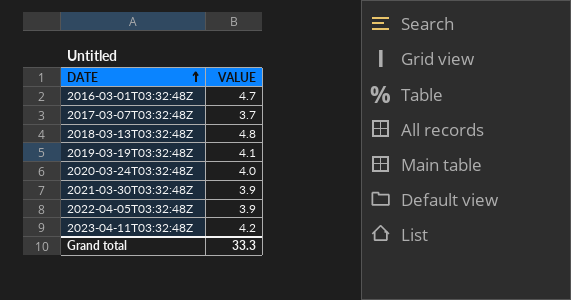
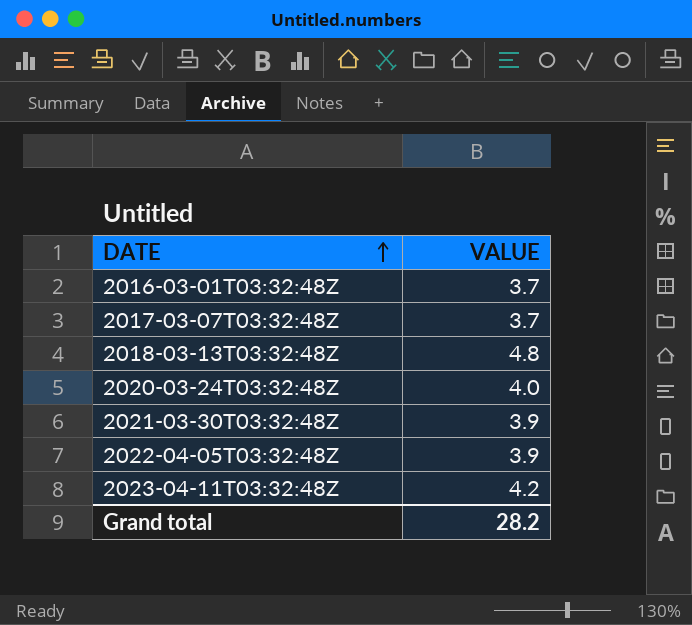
row 2019-03-19T03:32:48Z: 4.1 -> none
2016-03-01T03:32:48Z | VALUE: 4.7 -> 3.7
Grand total | VALUE: 33.3 -> 28.2

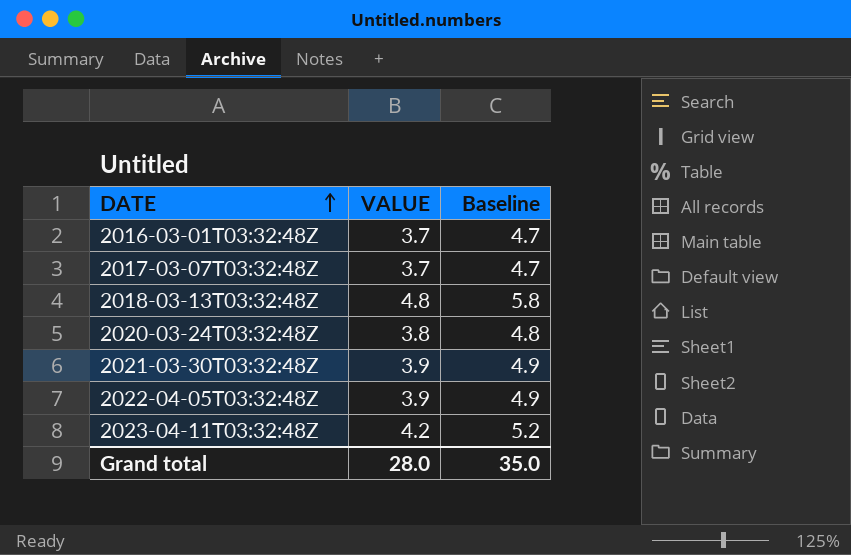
column Baseline | formula: none -> [VALUE] + 1
2020-03-24T03:32:48Z | VALUE: 4.0 -> 3.8
Grand total | VALUE: 28.2 -> 28.0

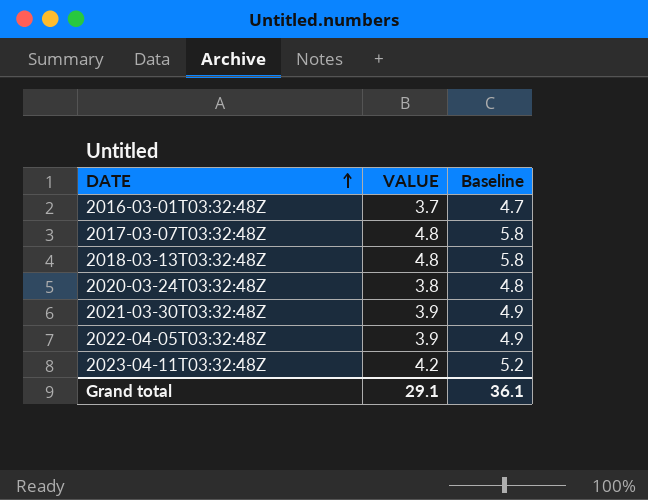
2017-03-07T03:32:48Z | VALUE: 3.7 -> 4.8
2017-03-07T03:32:48Z | Baseline: 4.7 -> 5.8
Grand total | VALUE: 28.0 -> 29.1
Grand total | Baseline: 35.0 -> 36.1

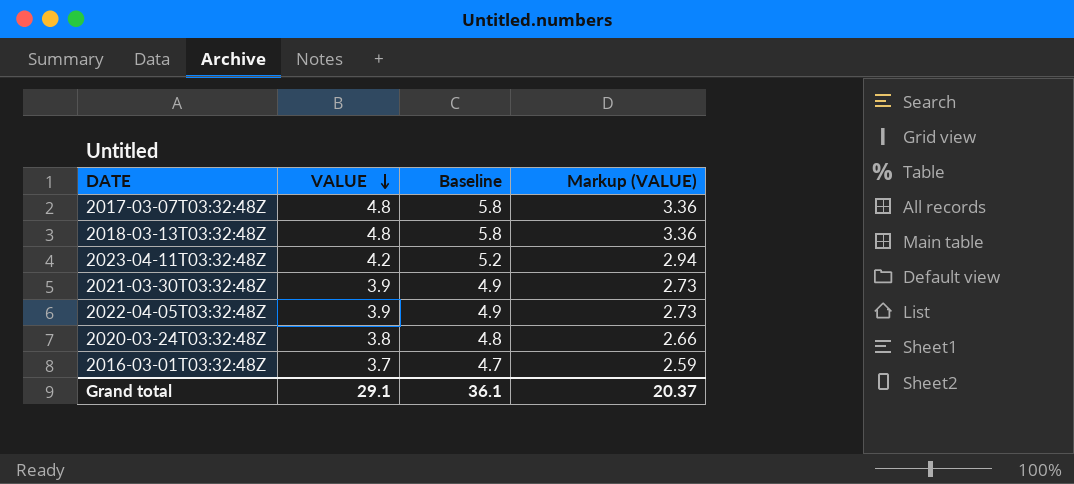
row order: DATE ascending -> VALUE descending
column Markup (VALUE) | formula: none -> [VALUE] * 0.7

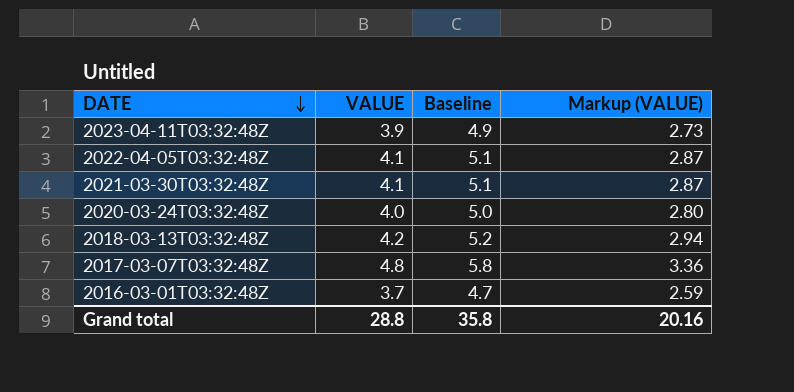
row order: VALUE descending -> DATE descending
2023-04-11T03:32:48Z | VALUE: 4.2 -> 3.9
2023-04-11T03:32:48Z | Baseline: 5.2 -> 4.9
2023-04-11T03:32:48Z | Markup (VALUE): 2.94 -> 2.73
2022-04-05T03:32:48Z | VALUE: 3.9 -> 4.1
2022-04-05T03:32:48Z | Baseline: 4.9 -> 5.1
2022-04-05T03:32:48Z | Markup (VALUE): 2.73 -> 2.87
2021-03-30T03:32:48Z | VALUE: 3.9 -> 4.1
2021-03-30T03:32:48Z | Baseline: 4.9 -> 5.1
2021-03-30T03:32:48Z | Markup (VALUE): 2.73 -> 2.87
2020-03-24T03:32:48Z | VALUE: 3.8 -> 4.0
2020-03-24T03:32:48Z | Baseline: 4.8 -> 5.0
2020-03-24T03:32:48Z | Markup (VALUE): 2.66 -> 2.80
2018-03-13T03:32:48Z | VALUE: 4.8 -> 4.2
2018-03-13T03:32:48Z | Baseline: 5.8 -> 5.2
2018-03-13T03:32:48Z | Markup (VALUE): 3.36 -> 2.94
Grand total | VALUE: 29.1 -> 28.8
Grand total | Baseline: 36.1 -> 35.8
Grand total | Markup (VALUE): 20.37 -> 20.16

